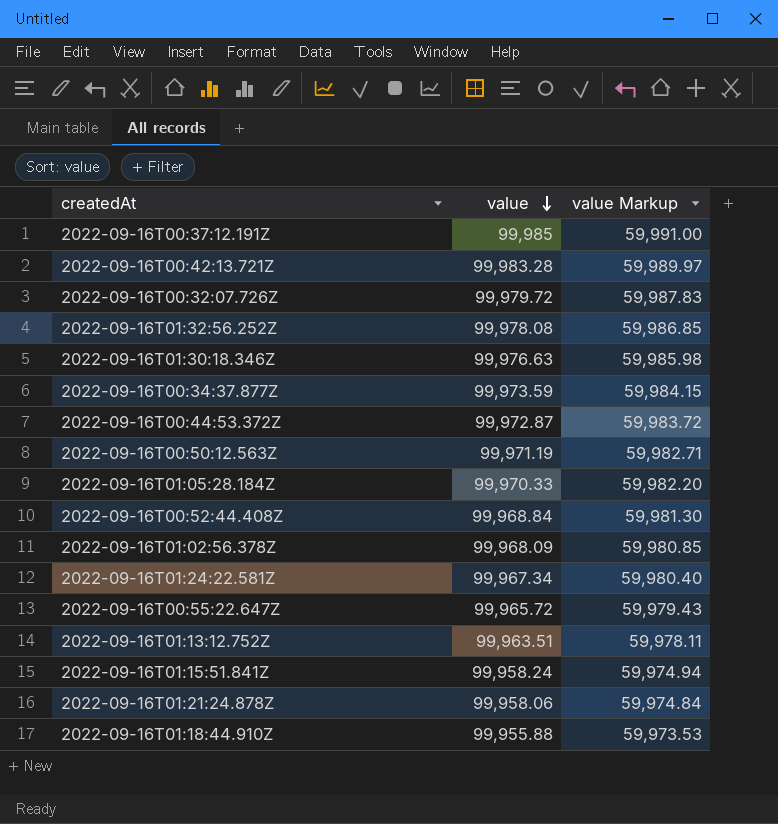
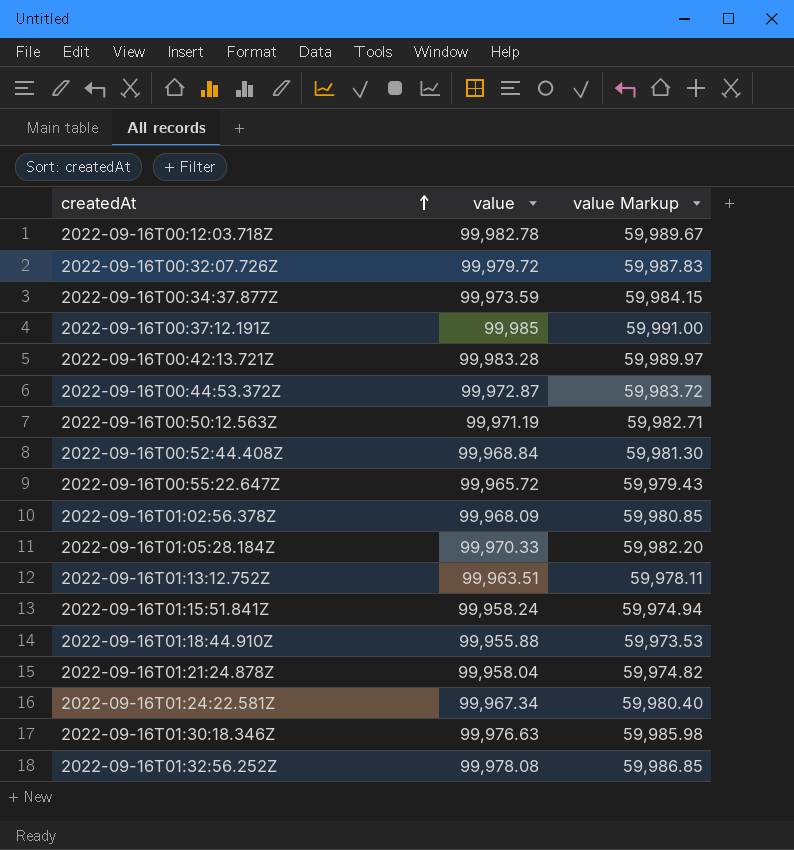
row order: value descending -> createdAt ascending
row 2022-09-16T00:12:03.718Z: none -> 99,982.78 | 59,989.67
2022-09-16T01:21:24.878Z | value: 99,958.06 -> 99,958.04
2022-09-16T01:21:24.878Z | value Markup: 59,974.84 -> 59,974.82

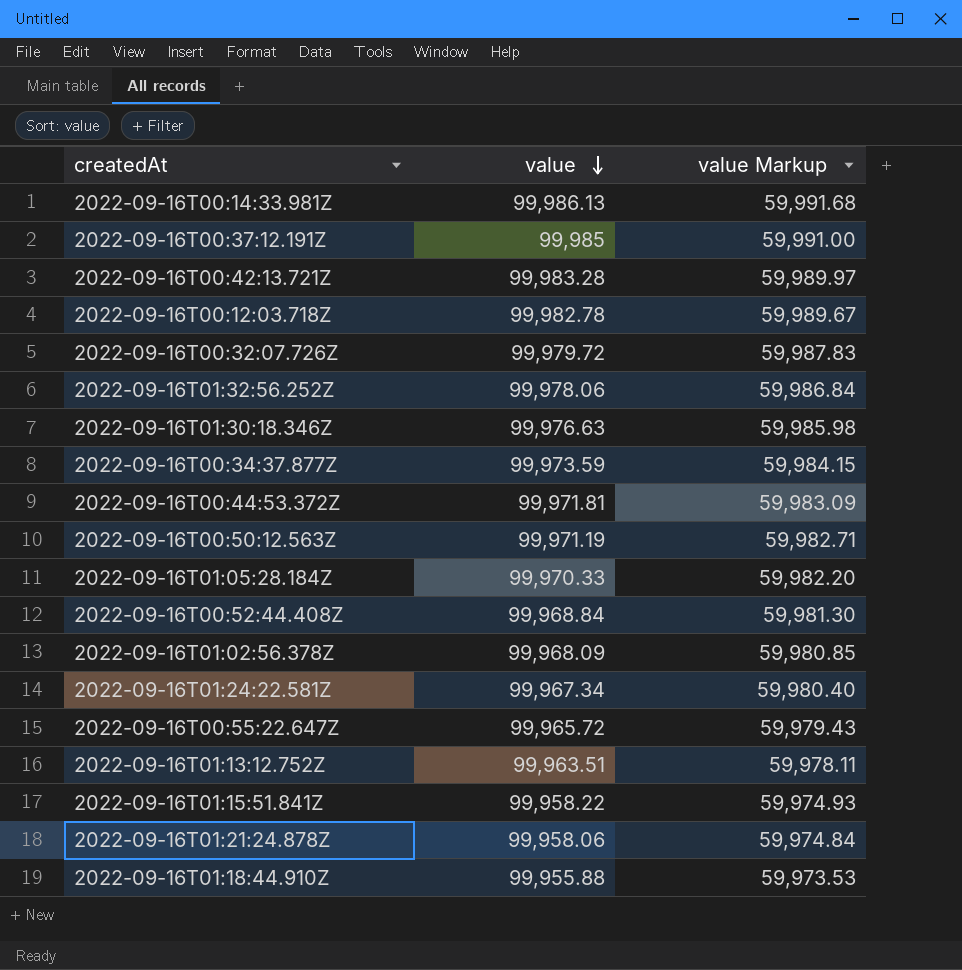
row order: createdAt ascending -> value descending
row 2022-09-16T00:14:33.981Z: none -> 99,986.13 | 59,991.68
2022-09-16T01:32:56.252Z | value: 99,978.08 -> 99,978.06
2022-09-16T01:32:56.252Z | value Markup: 59,986.85 -> 59,986.84
2022-09-16T00:44:53.372Z | value: 99,972.87 -> 99,971.81
2022-09-16T00:44:53.372Z | value Markup: 59,983.72 -> 59,983.09
2022-09-16T01:15:51.841Z | value: 99,958.24 -> 99,958.22
2022-09-16T01:15:51.841Z | value Markup: 59,974.94 -> 59,974.93
2022-09-16T01:21:24.878Z | value: 99,958.04 -> 99,958.06
2022-09-16T01:21:24.878Z | value Markup: 59,974.82 -> 59,974.84

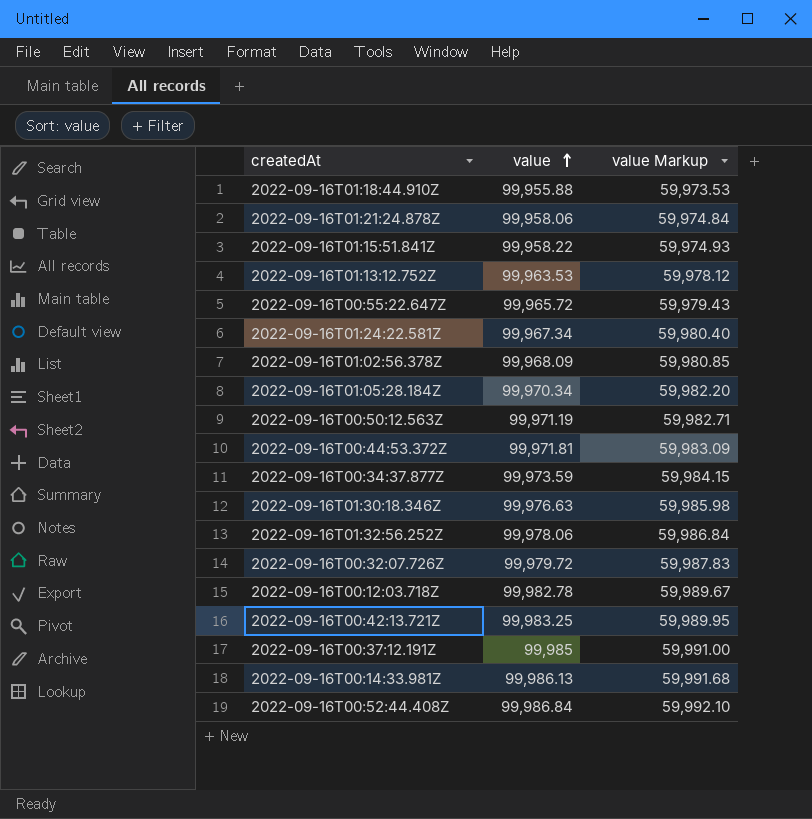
row order: value descending -> value ascending
2022-09-16T01:13:12.752Z | value: 99,963.51 -> 99,963.53
2022-09-16T01:13:12.752Z | value Markup: 59,978.11 -> 59,978.12
2022-09-16T01:05:28.184Z | value: 99,970.33 -> 99,970.34
2022-09-16T00:42:13.721Z | value: 99,983.28 -> 99,983.25
2022-09-16T00:42:13.721Z | value Markup: 59,989.97 -> 59,989.95
2022-09-16T00:52:44.408Z | value: 99,968.84 -> 99,986.84
2022-09-16T00:52:44.408Z | value Markup: 59,981.30 -> 59,992.10

